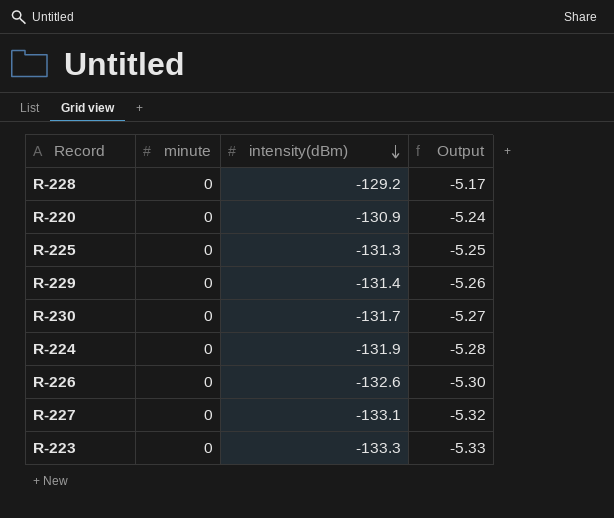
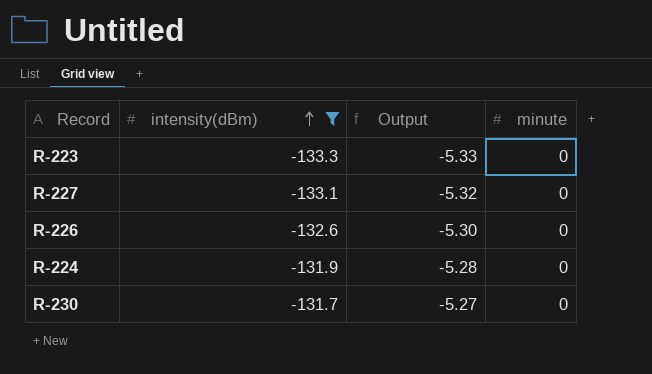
filter: none -> intensity(dBm) <= -131.7
row order: intensity(dBm) descending -> intensity(dBm) ascending
column minute | position: 2 -> 4

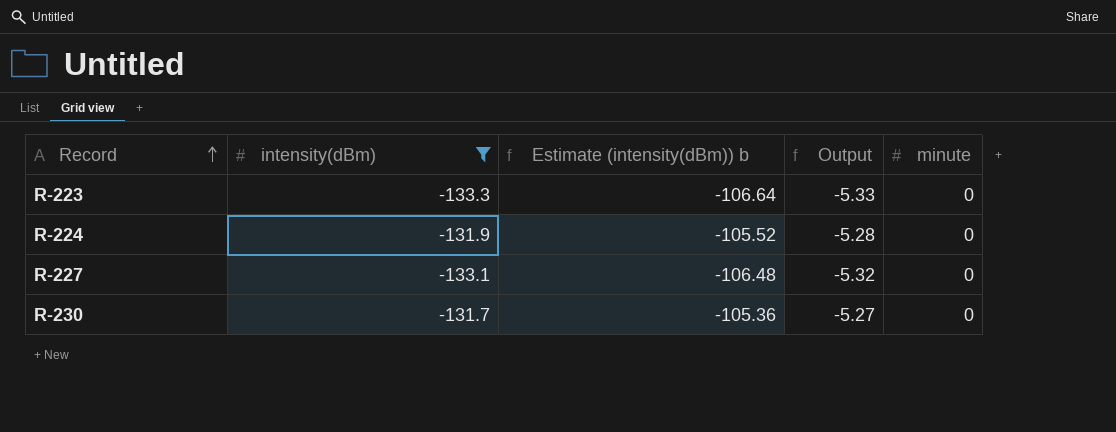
row order: intensity(dBm) ascending -> Record ascending
column Estimate (intensity(dBm)) b | formula: none -> [intensity(dBm)] * 0.8
row R-226: -132.6 | -5.30 | 0 -> none

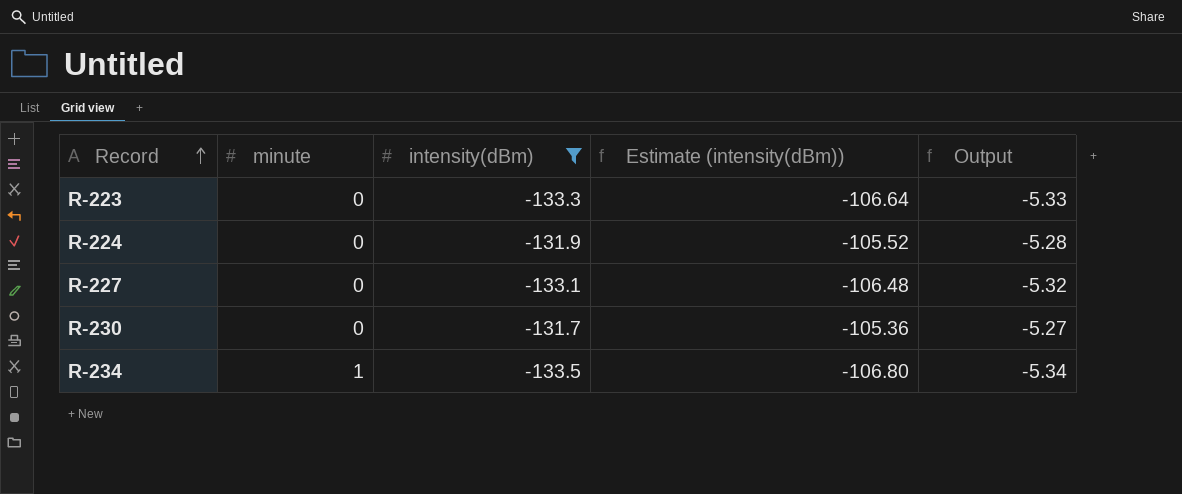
column minute | position: 5 -> 2
column name: Estimate (intensity(dBm)) b -> Estimate (intensity(dBm))
row R-234: none -> 1 | -133.5 | -106.80 | -5.34

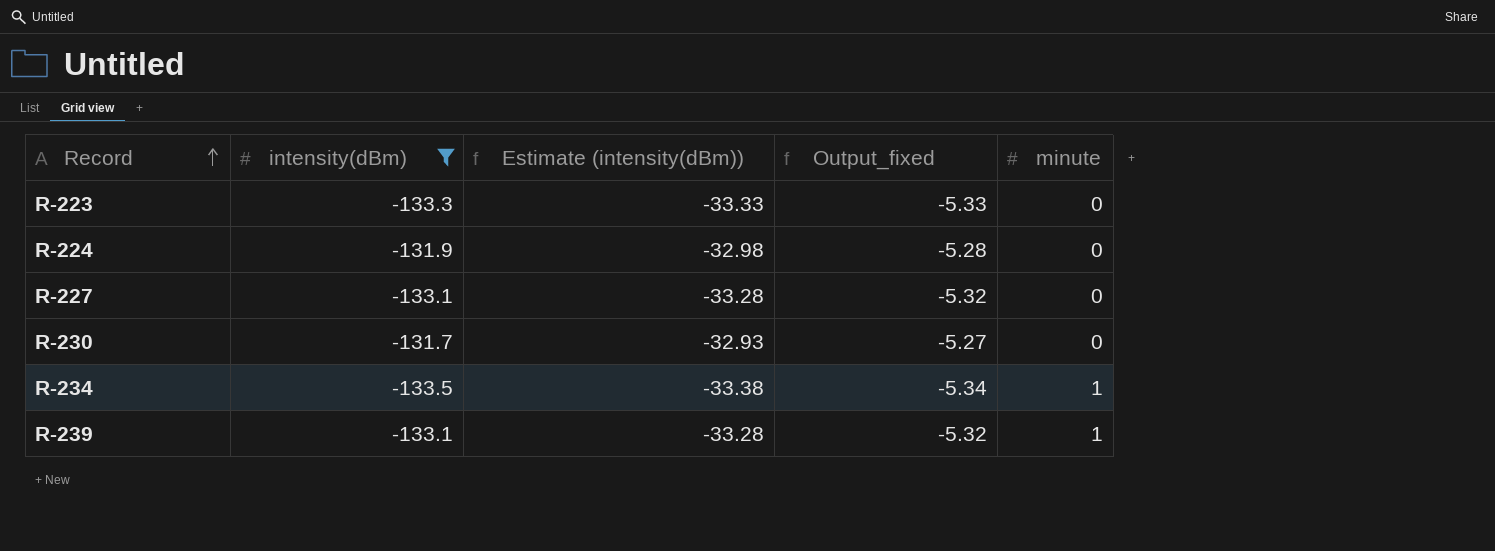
column Estimate (intensity(dBm)) | formula: [intensity(dBm)] * 0.8 -> [intensity(dBm)] * 0.25
column name: Output -> Output_fixed
column minute | position: 2 -> 5
row R-239: none -> -133.1 | -33.28 | -5.32 | 1

